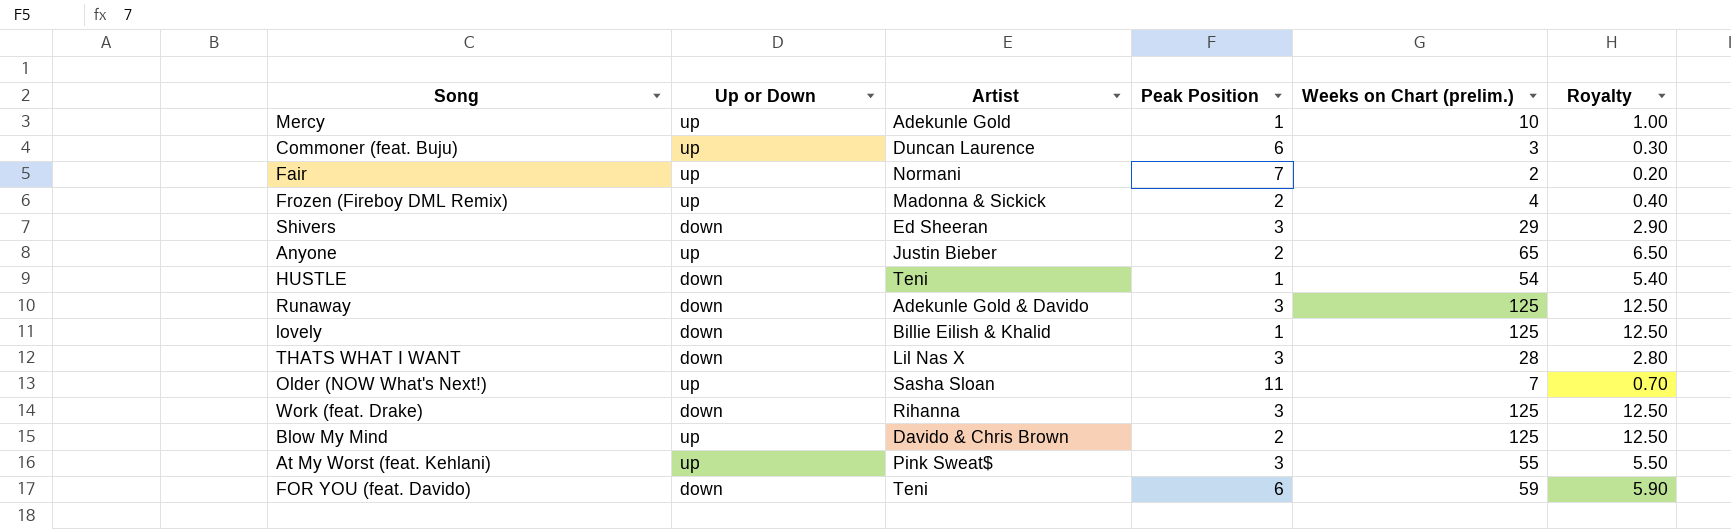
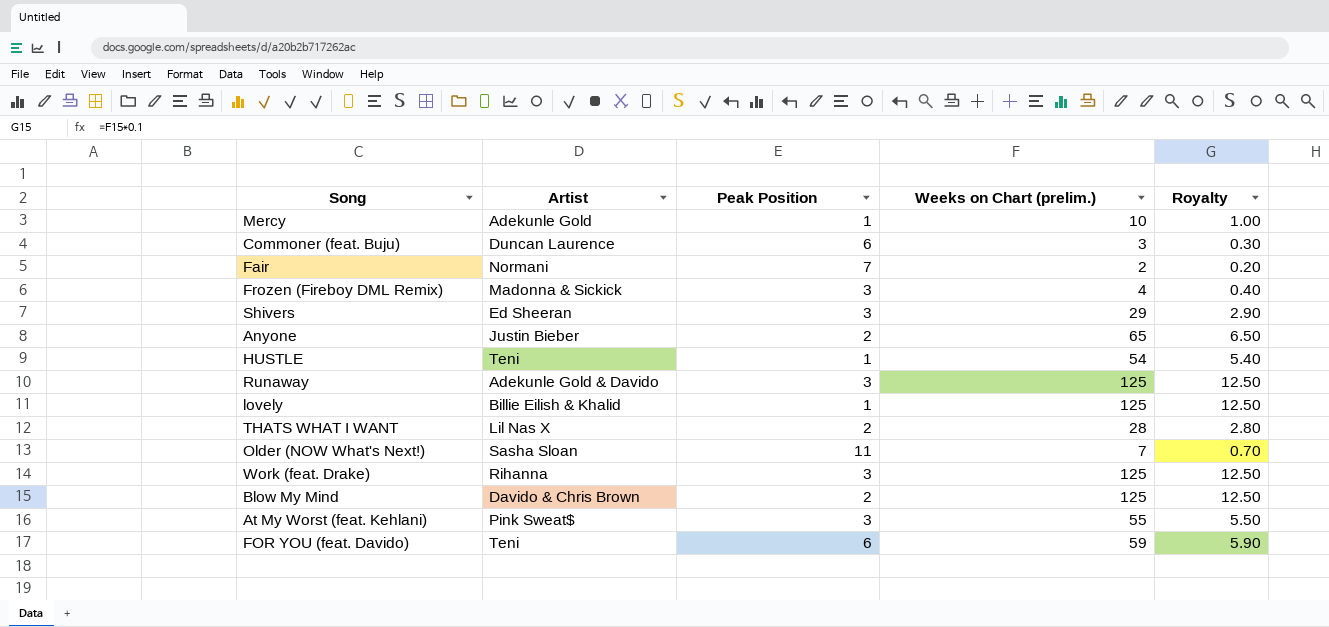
column Up or Down | position: 2 -> none
Frozen (Fireboy DML Remix) | Peak Position: 2 -> 3
THATS WHAT I WANT | Peak Position: 3 -> 2

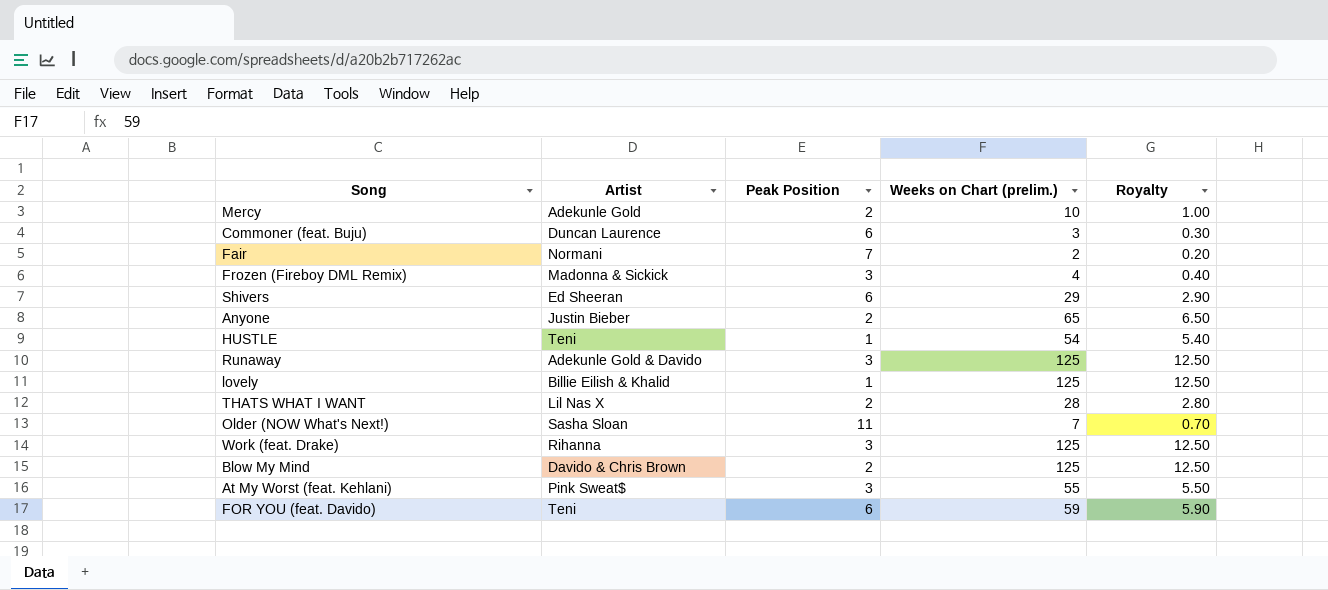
Mercy | Peak Position: 1 -> 2
Shivers | Peak Position: 3 -> 6

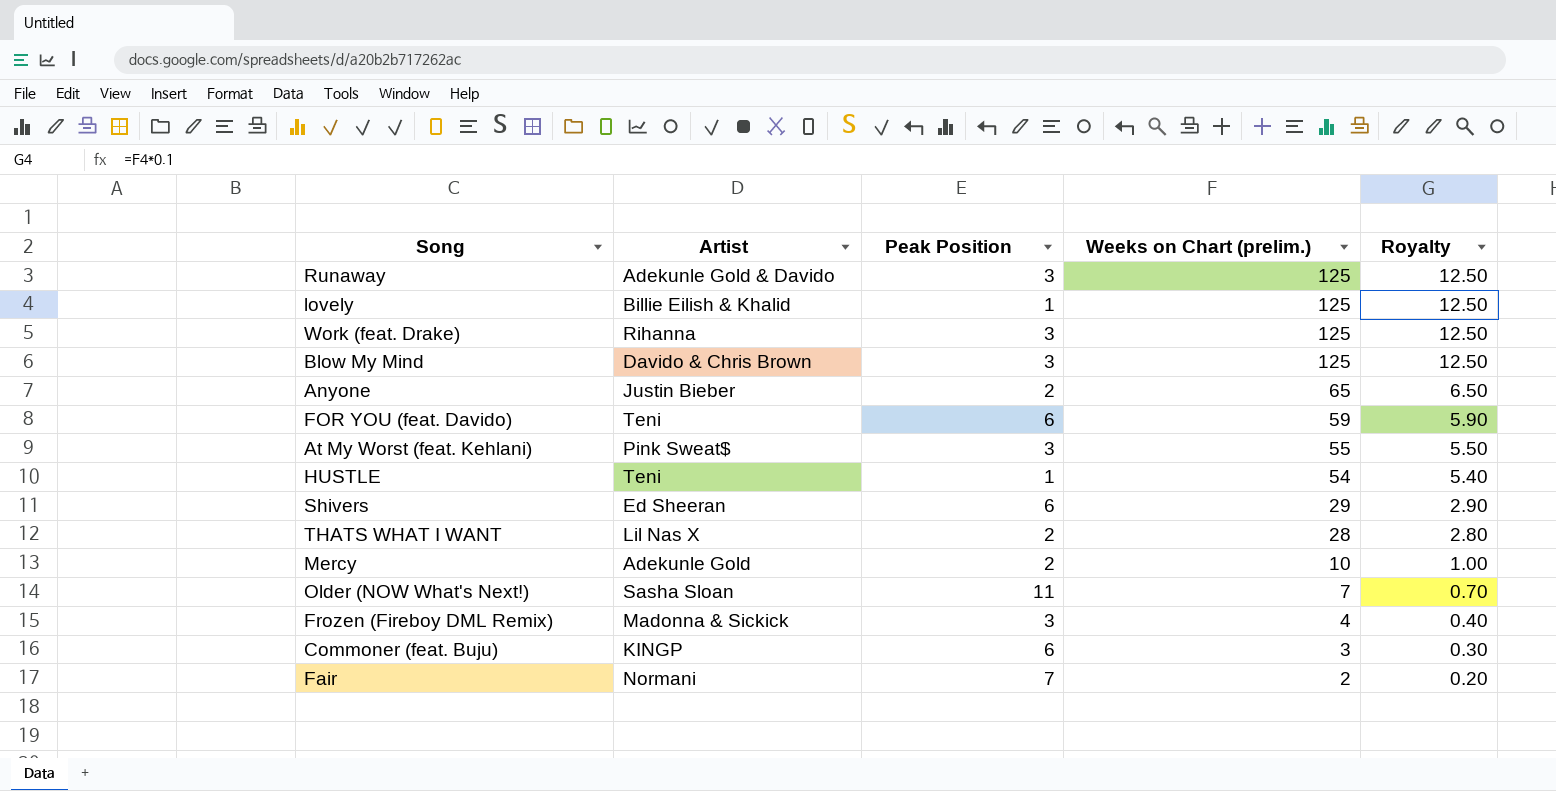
row order: none -> Weeks on Chart (prelim.) descending
Blow My Mind | Peak Position: 2 -> 3
Commoner (feat. Buju) | Artist: Duncan Laurence -> KINGP

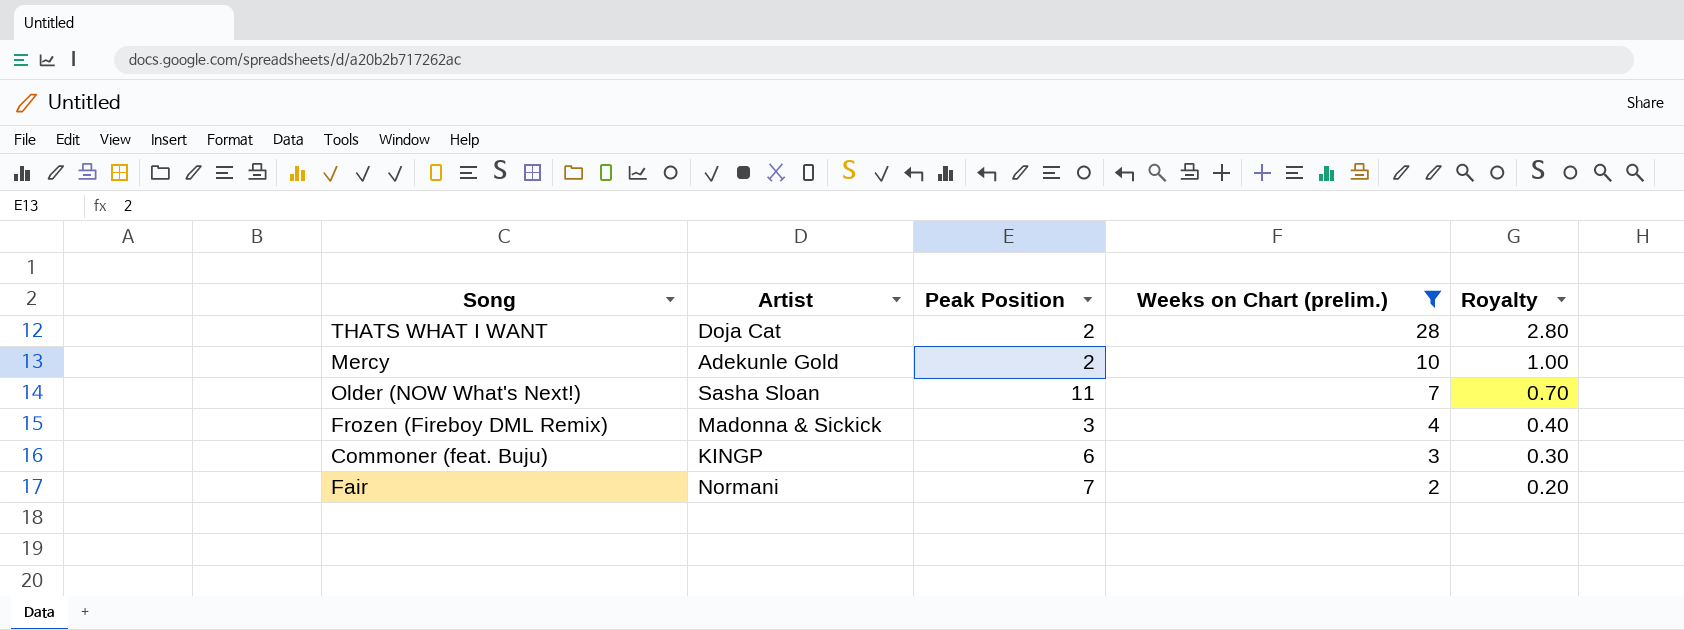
filter: none -> Weeks on Chart (prelim.) <= 28
THATS WHAT I WANT | Artist: Lil Nas X -> Doja Cat

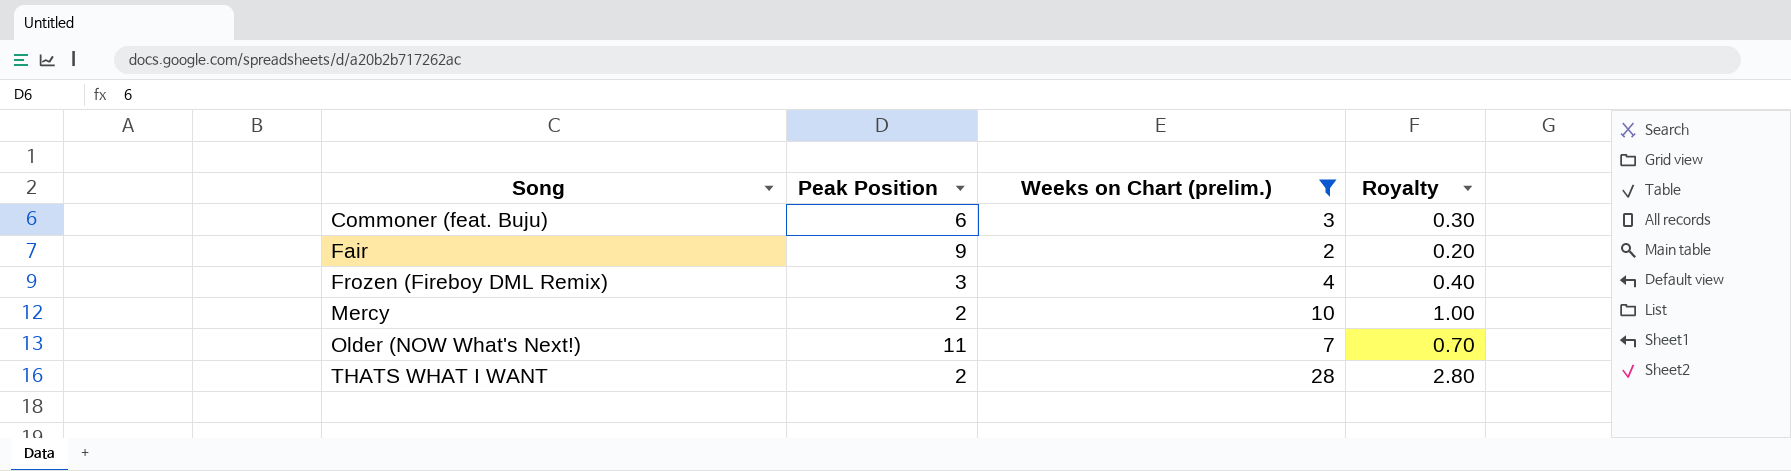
row order: Weeks on Chart (prelim.) descending -> Song ascending
column Artist | position: 2 -> none
Fair | Peak Position: 7 -> 9

